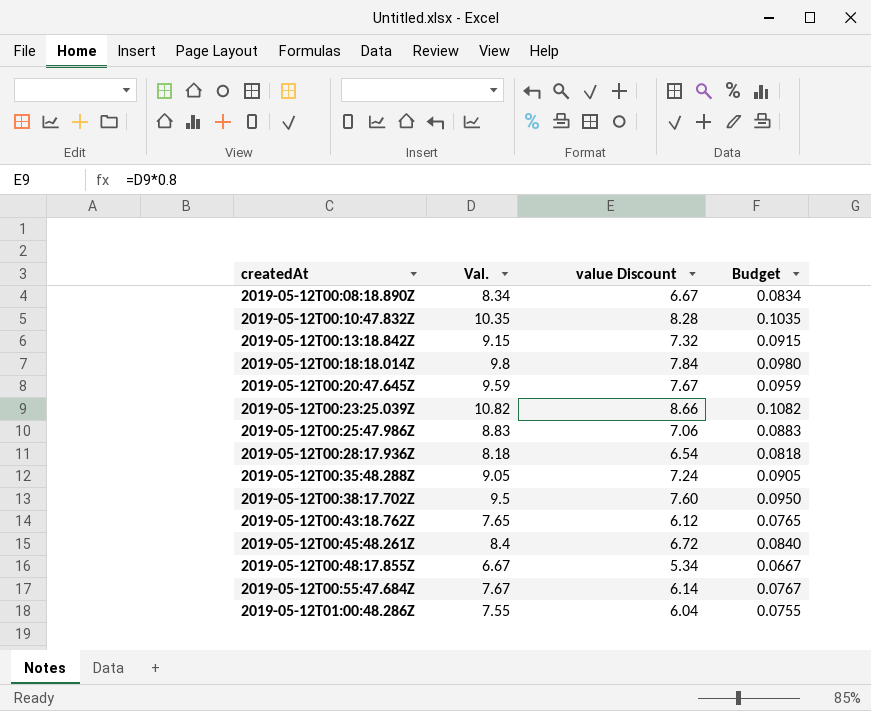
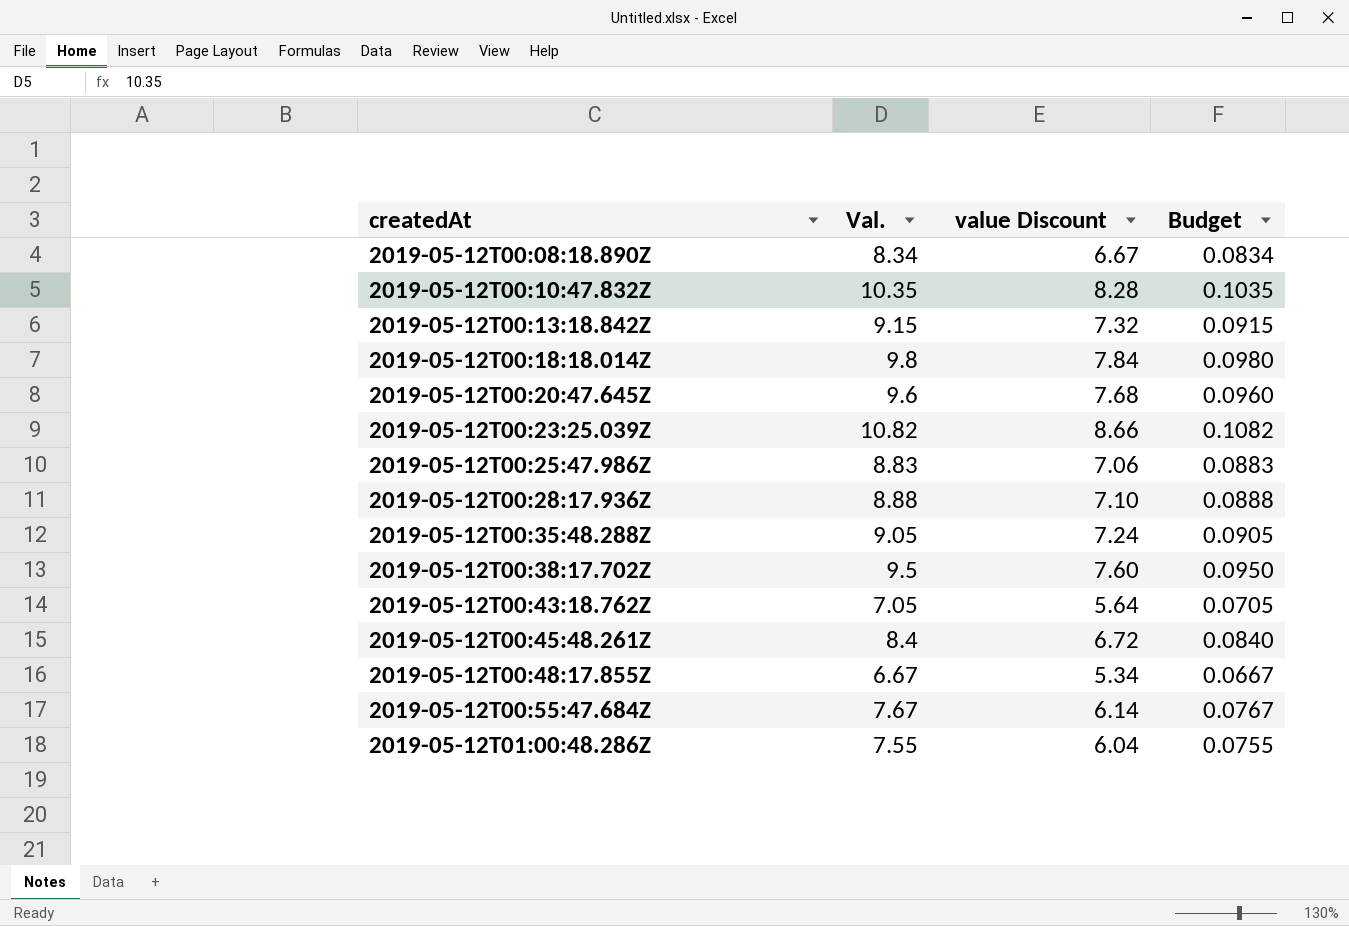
2019-05-12T00:20:47.645Z | Val.: 9.59 -> 9.6
2019-05-12T00:20:47.645Z | value Discount: 7.67 -> 7.68
2019-05-12T00:20:47.645Z | Budget: 0.0959 -> 0.0960
2019-05-12T00:28:17.936Z | Val.: 8.18 -> 8.88
2019-05-12T00:28:17.936Z | value Discount: 6.54 -> 7.10
2019-05-12T00:28:17.936Z | Budget: 0.0818 -> 0.0888
2019-05-12T00:43:18.762Z | Val.: 7.65 -> 7.05
2019-05-12T00:43:18.762Z | value Discount: 6.12 -> 5.64
2019-05-12T00:43:18.762Z | Budget: 0.0765 -> 0.0705

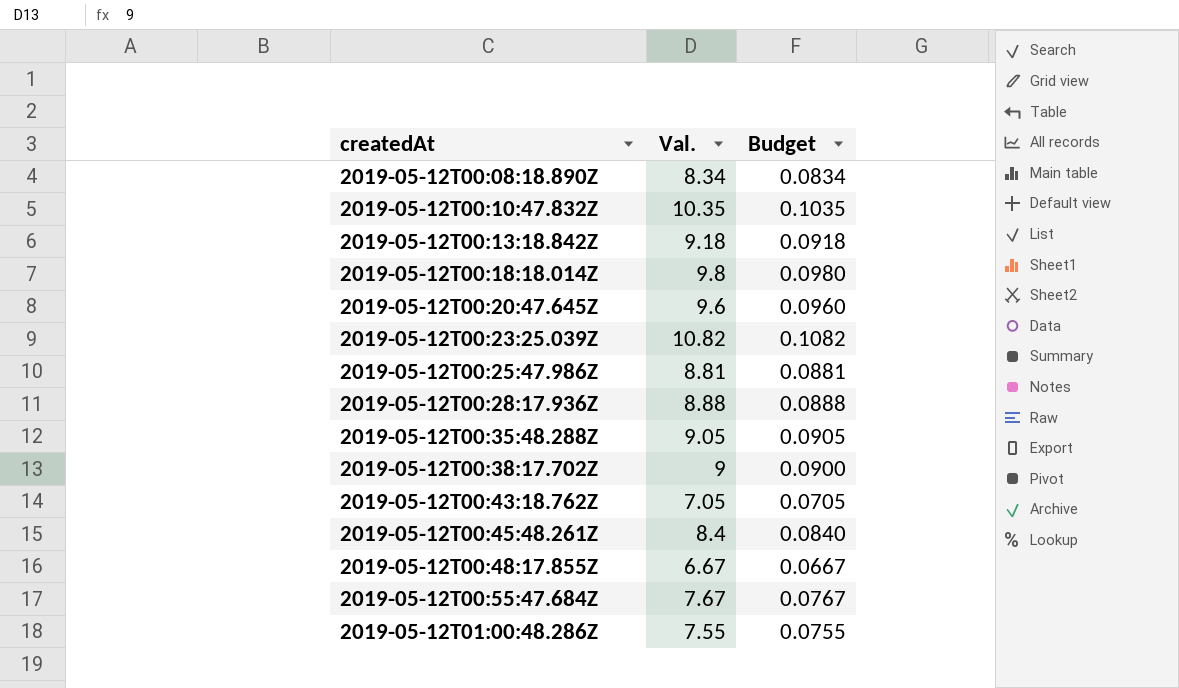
column value Discount | formula: [Val.] * 0.8 -> none
2019-05-12T00:13:18.842Z | Val.: 9.15 -> 9.18
2019-05-12T00:13:18.842Z | Budget: 0.0915 -> 0.0918
2019-05-12T00:25:47.986Z | Val.: 8.83 -> 8.81
2019-05-12T00:25:47.986Z | Budget: 0.0883 -> 0.0881
2019-05-12T00:38:17.702Z | Val.: 9.5 -> 9
2019-05-12T00:38:17.702Z | Budget: 0.0950 -> 0.0900

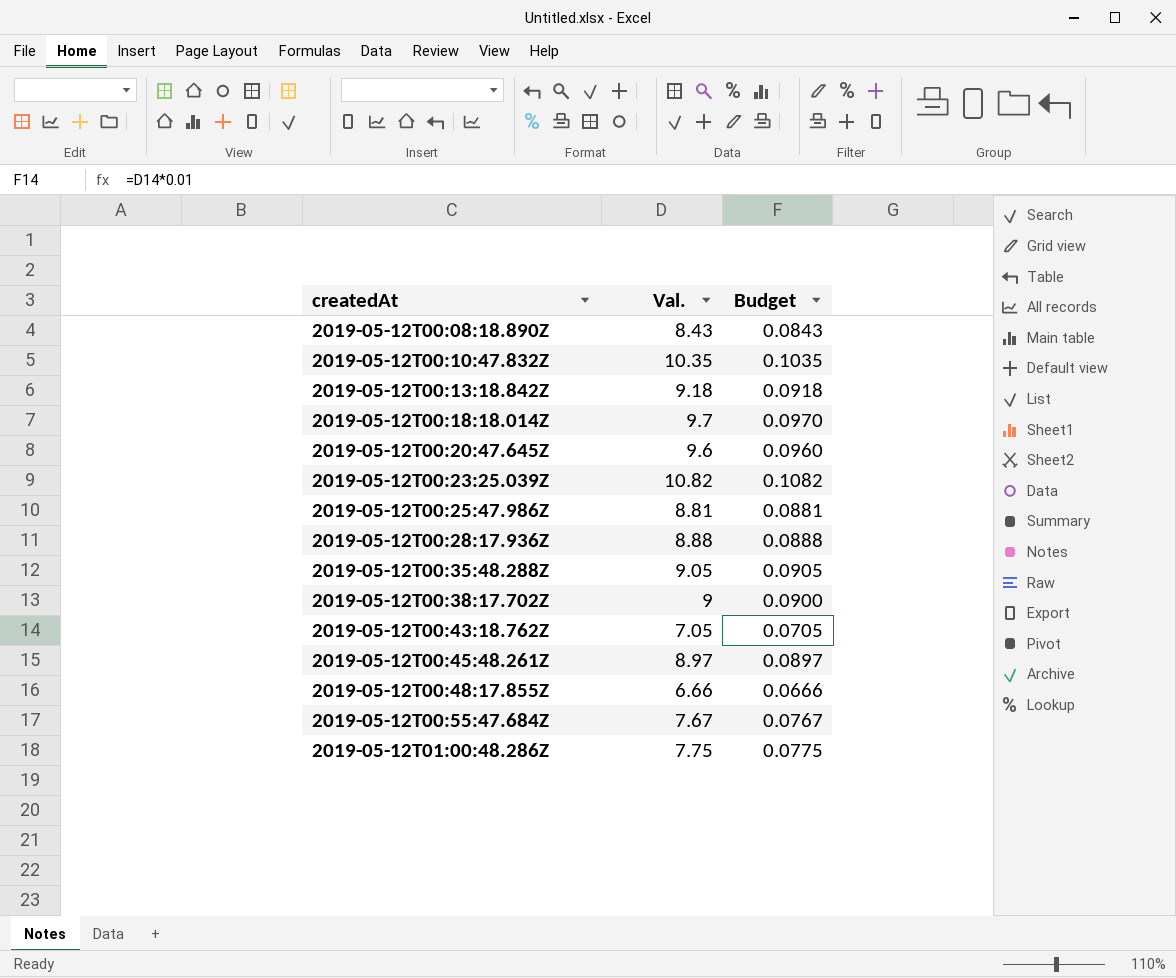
2019-05-12T00:08:18.890Z | Val.: 8.34 -> 8.43
2019-05-12T00:08:18.890Z | Budget: 0.0834 -> 0.0843
2019-05-12T00:18:18.014Z | Val.: 9.8 -> 9.7
2019-05-12T00:18:18.014Z | Budget: 0.0980 -> 0.0970
2019-05-12T00:45:48.261Z | Val.: 8.4 -> 8.97
2019-05-12T00:45:48.261Z | Budget: 0.0840 -> 0.0897
2019-05-12T00:48:17.855Z | Val.: 6.67 -> 6.66
2019-05-12T00:48:17.855Z | Budget: 0.0667 -> 0.0666
2019-05-12T01:00:48.286Z | Val.: 7.55 -> 7.75
2019-05-12T01:00:48.286Z | Budget: 0.0755 -> 0.0775

